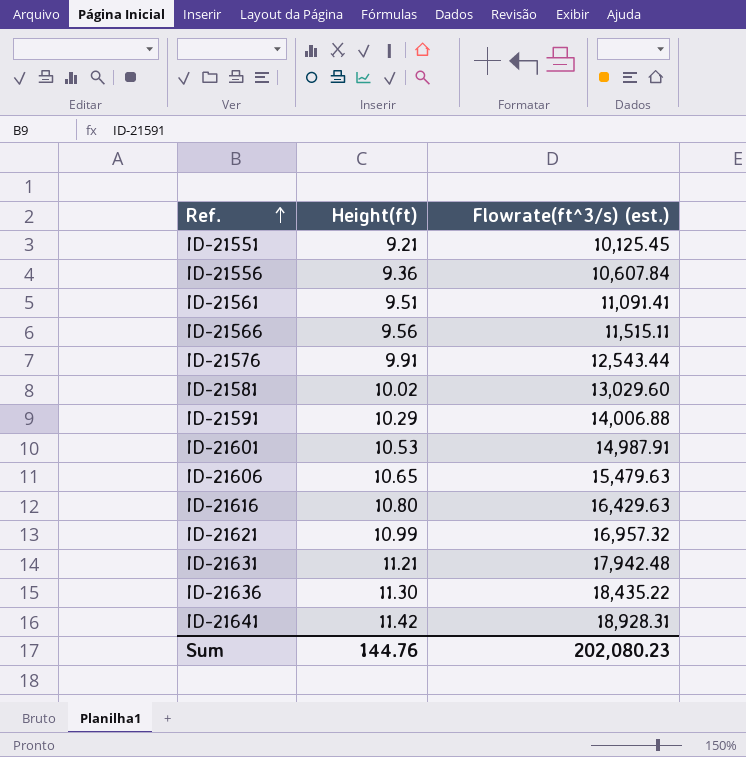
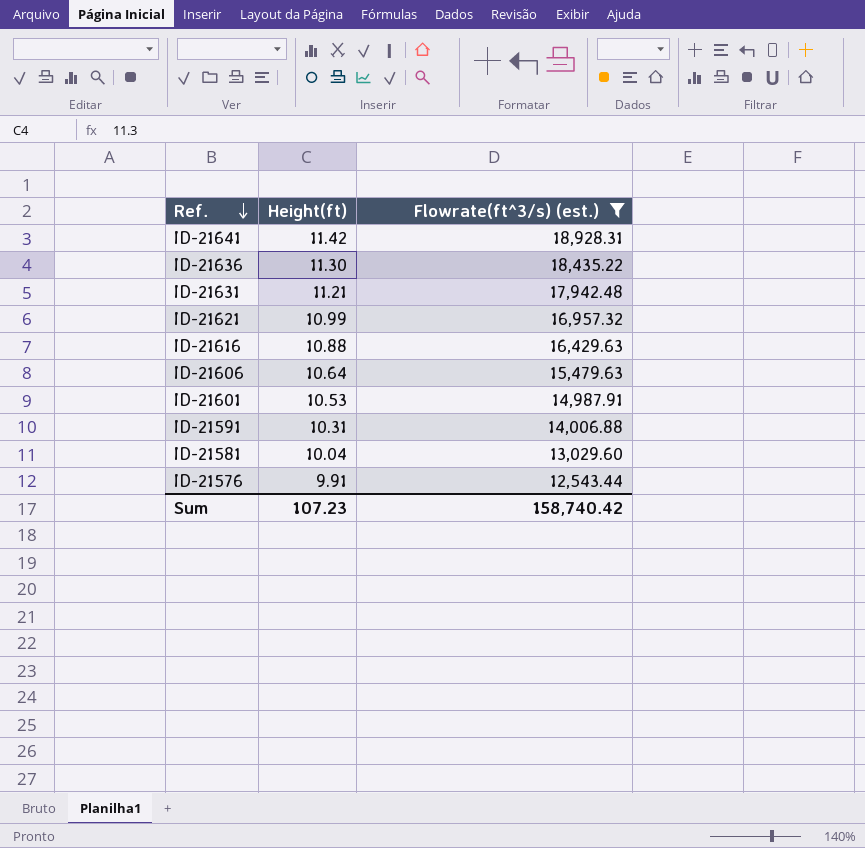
filter: none -> Flowrate(ft^3/s) (est.) >= 12,543.44
row order: Ref. ascending -> Ref. descending
ID-21616 | Height(ft): 10.80 -> 10.88
ID-21606 | Height(ft): 10.65 -> 10.64
ID-21591 | Height(ft): 10.29 -> 10.31
ID-21581 | Height(ft): 10.02 -> 10.04
Sum | Height(ft): 144.76 -> 107.23
Sum | Flowrate(ft^3/s) (est.): 202,080.23 -> 158,740.42

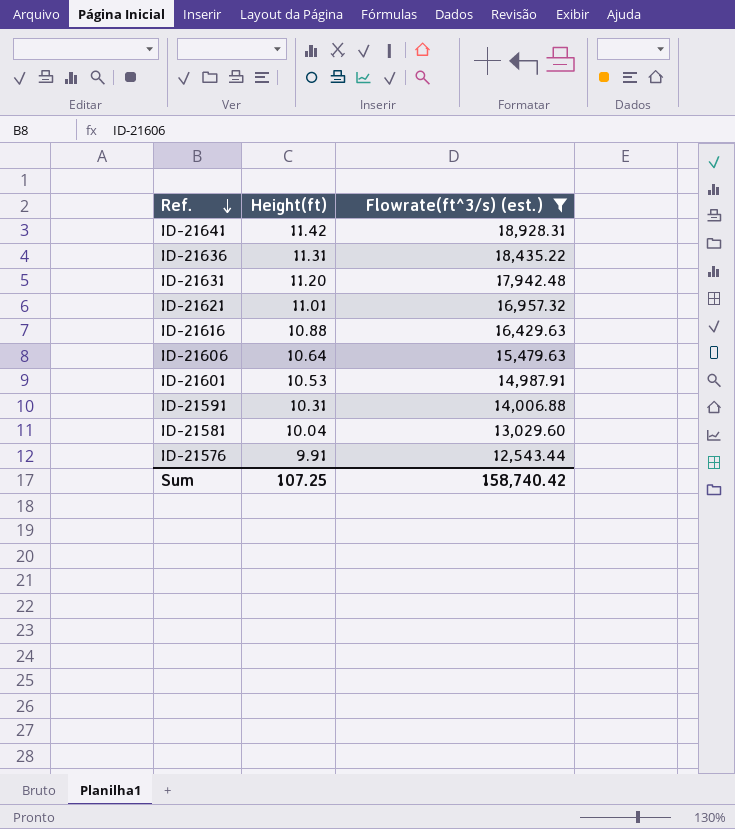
ID-21636 | Height(ft): 11.30 -> 11.31
ID-21631 | Height(ft): 11.21 -> 11.20
ID-21621 | Height(ft): 10.99 -> 11.01
Sum | Height(ft): 107.23 -> 107.25

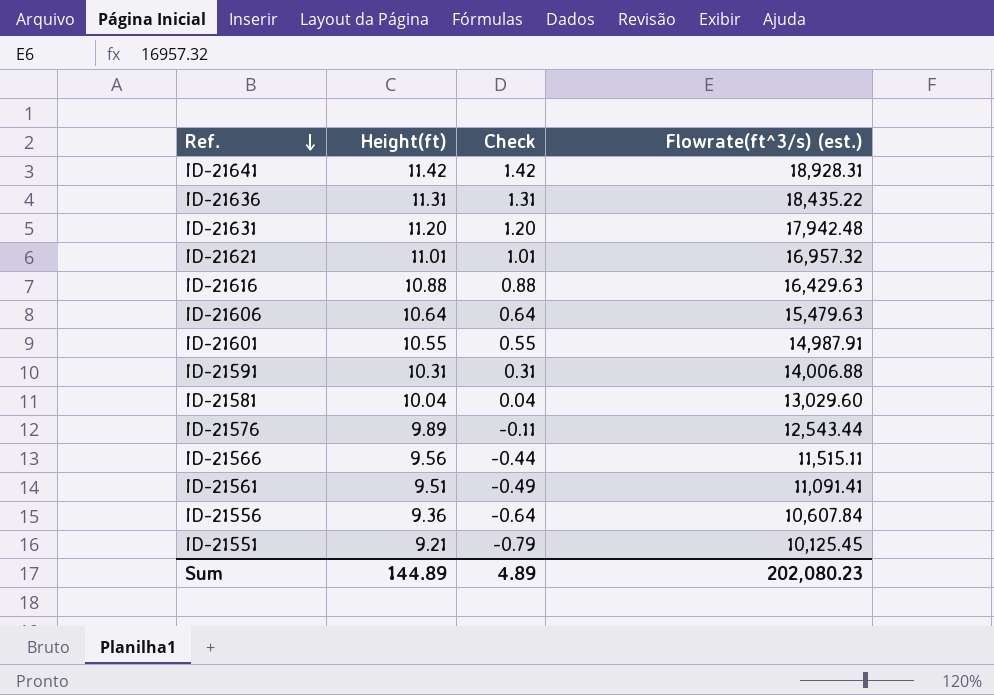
filter: Flowrate(ft^3/s) (est.) >= 12,543.44 -> none
column Check | formula: none -> [Height(ft)] - 10
ID-21601 | Height(ft): 10.53 -> 10.55
ID-21576 | Height(ft): 9.91 -> 9.89
Sum | Height(ft): 107.25 -> 144.89
Sum | Flowrate(ft^3/s) (est.): 158,740.42 -> 202,080.23

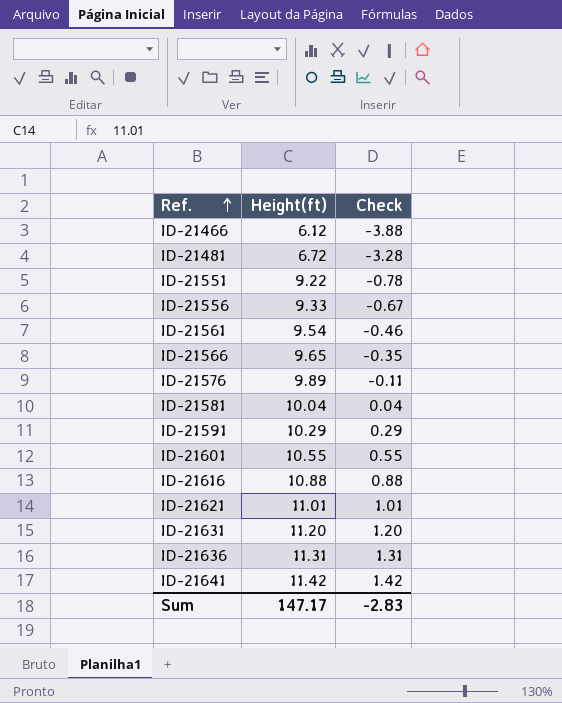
row order: Ref. descending -> Ref. ascending
column Flowrate(ft^3/s) (est.) | position: 4 -> none
row ID-21606: 10.64 | 0.64 | 15,479.63 -> none
row ID-21466: none -> 6.12 | -3.88
row ID-21481: none -> 6.72 | -3.28
ID-21551 | Height(ft): 9.21 -> 9.22
ID-21551 | Check: -0.79 -> -0.78
ID-21556 | Height(ft): 9.36 -> 9.33
ID-21556 | Check: -0.64 -> -0.67
ID-21561 | Height(ft): 9.51 -> 9.54
ID-21561 | Check: -0.49 -> -0.46
ID-21566 | Height(ft): 9.56 -> 9.65
ID-21566 | Check: -0.44 -> -0.35
ID-21591 | Height(ft): 10.31 -> 10.29
ID-21591 | Check: 0.31 -> 0.29
Sum | Height(ft): 144.89 -> 147.17
Sum | Check: 4.89 -> -2.83

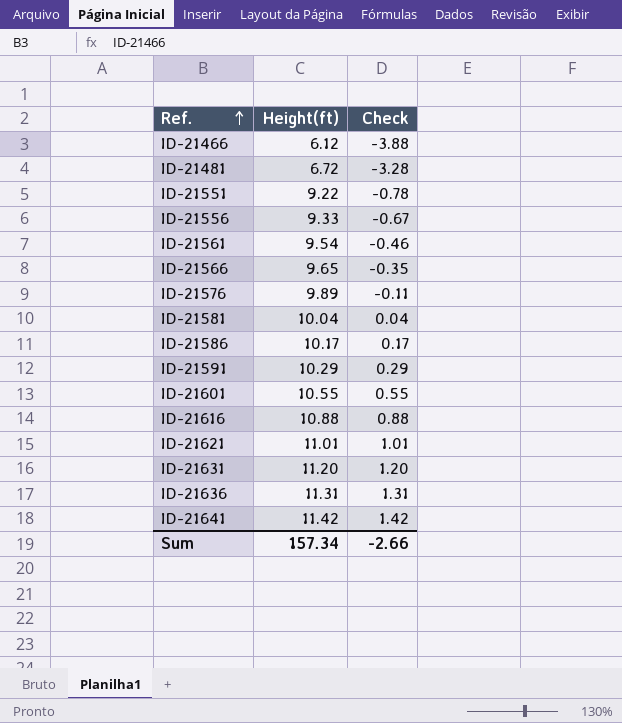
row ID-21586: none -> 10.17 | 0.17
Sum | Height(ft): 147.17 -> 157.34
Sum | Check: -2.83 -> -2.66

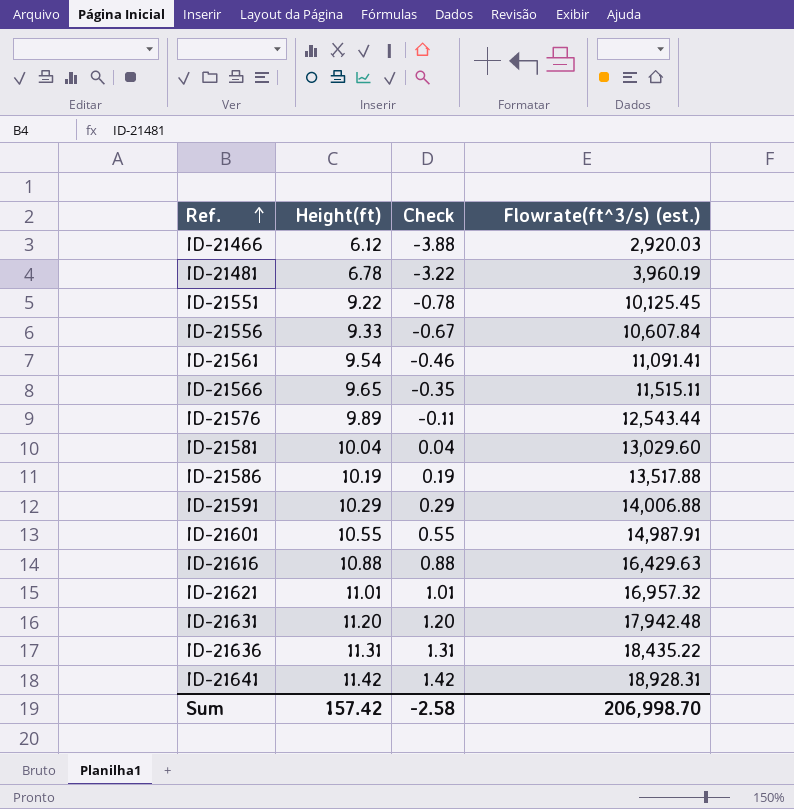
column Flowrate(ft^3/s) (est.) | position: none -> 4
ID-21481 | Height(ft): 6.72 -> 6.78
ID-21481 | Check: -3.28 -> -3.22
ID-21586 | Height(ft): 10.17 -> 10.19
ID-21586 | Check: 0.17 -> 0.19
Sum | Height(ft): 157.34 -> 157.42
Sum | Check: -2.66 -> -2.58

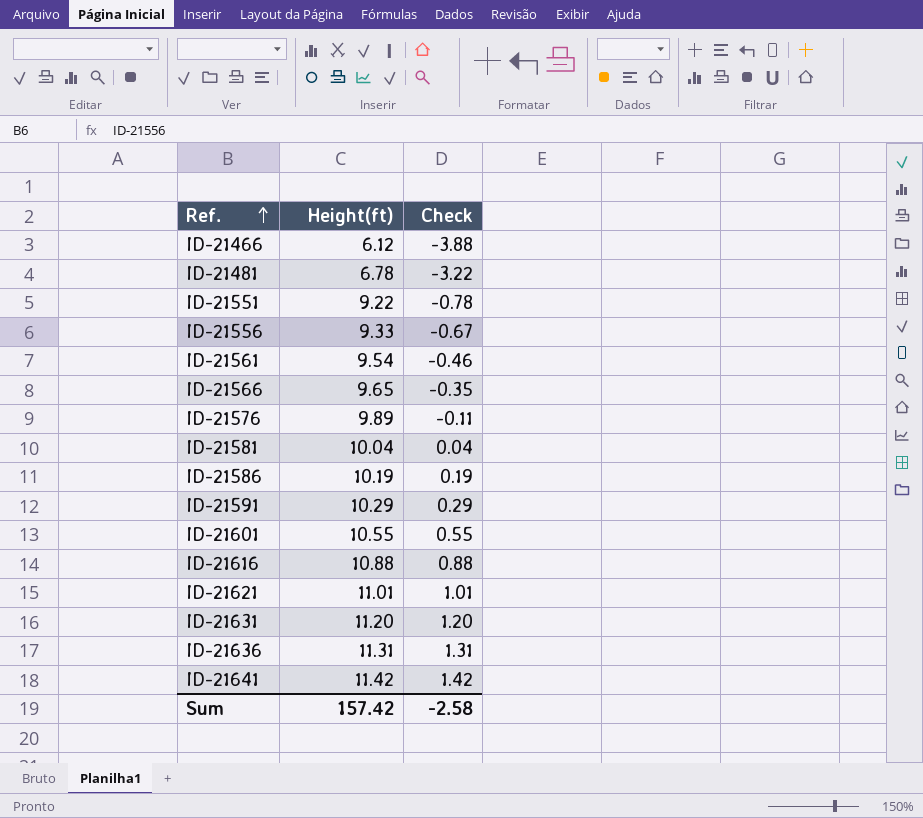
column Flowrate(ft^3/s) (est.) | position: 4 -> none

